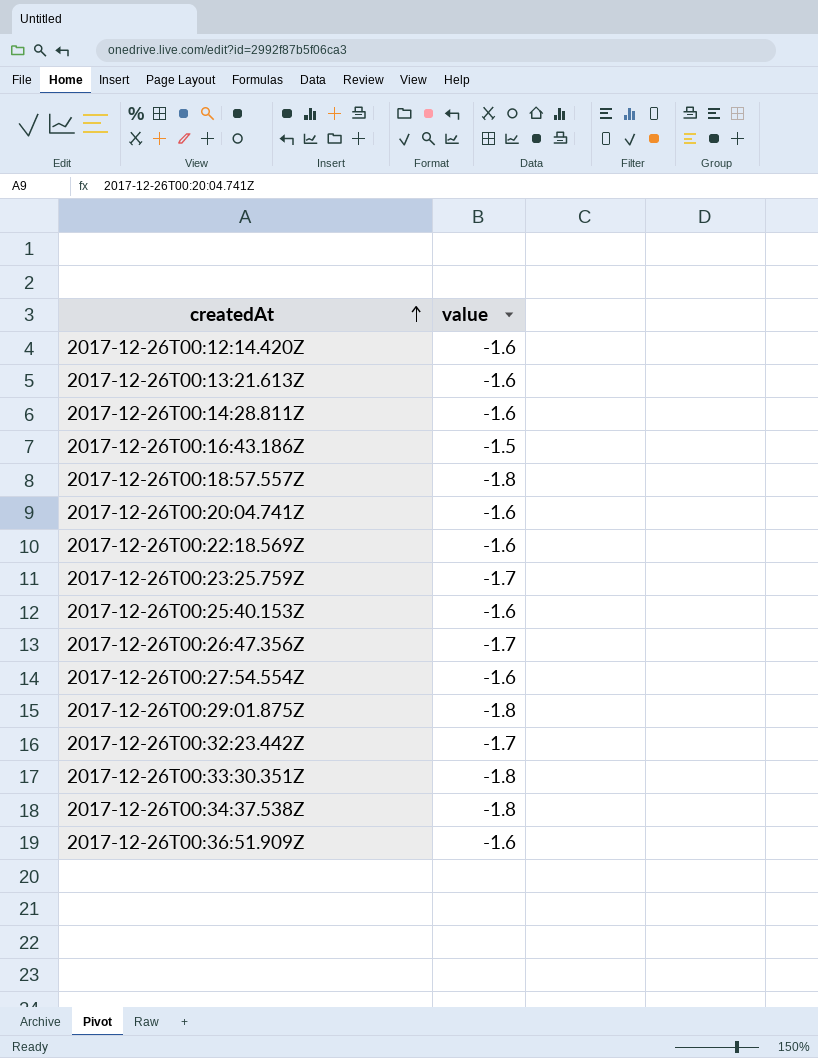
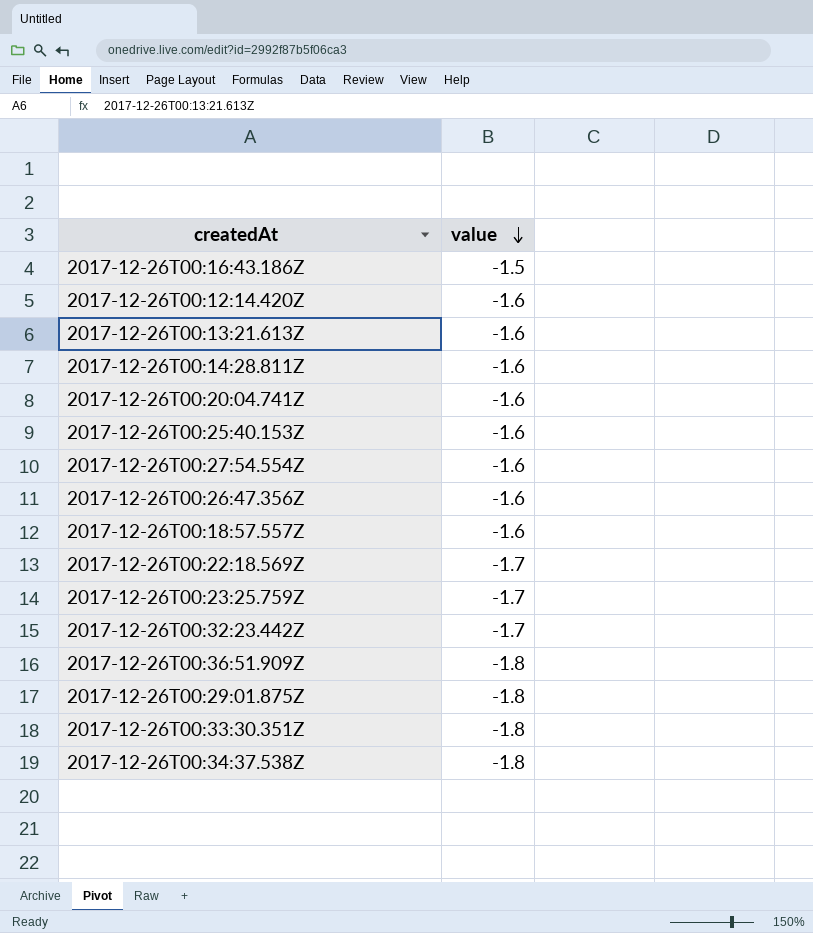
row order: createdAt ascending -> value descending
2017-12-26T00:26:47.356Z | value: -1.7 -> -1.6
2017-12-26T00:18:57.557Z | value: -1.8 -> -1.6
2017-12-26T00:22:18.569Z | value: -1.6 -> -1.7
2017-12-26T00:36:51.909Z | value: -1.6 -> -1.8

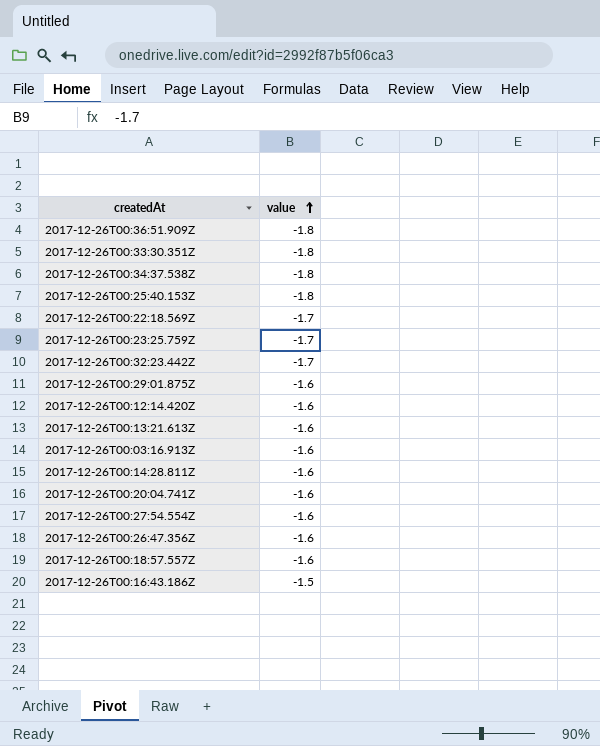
row order: value descending -> value ascending
2017-12-26T00:25:40.153Z | value: -1.6 -> -1.8
2017-12-26T00:29:01.875Z | value: -1.8 -> -1.6
row 2017-12-26T00:03:16.913Z: none -> -1.6

